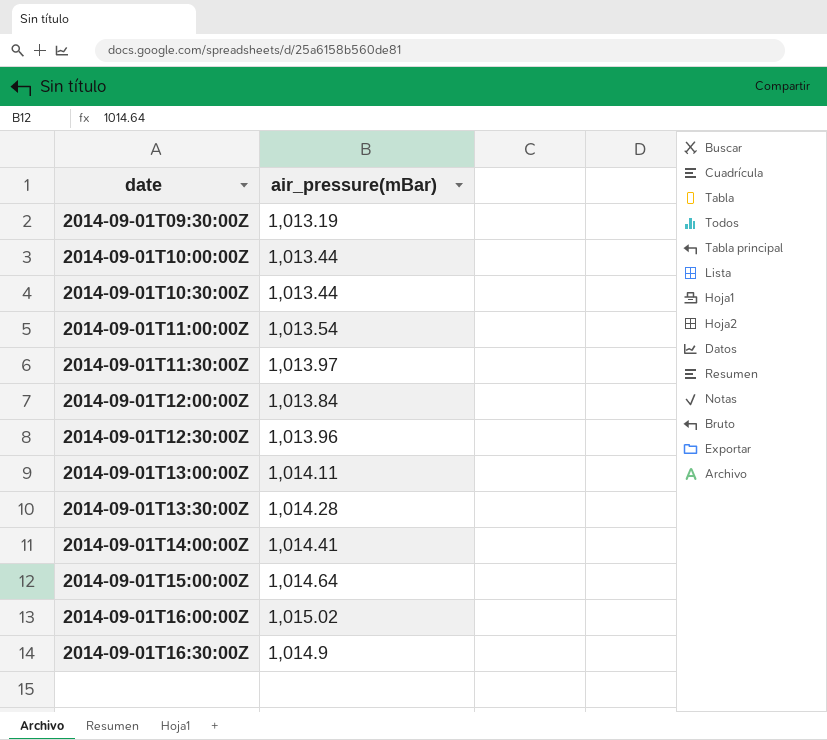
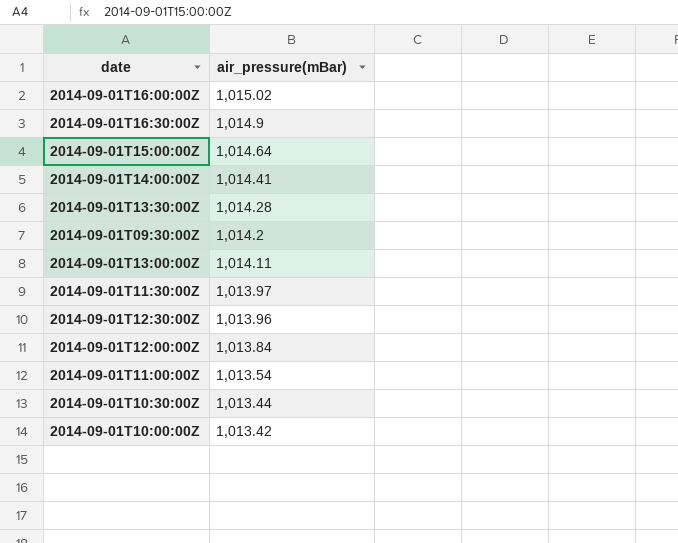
row order: date ascending -> air_pressure(mBar) descending
2014-09-01T09:30:00Z | air_pressure(mBar): 1,013.19 -> 1,014.2
2014-09-01T10:00:00Z | air_pressure(mBar): 1,013.44 -> 1,013.42

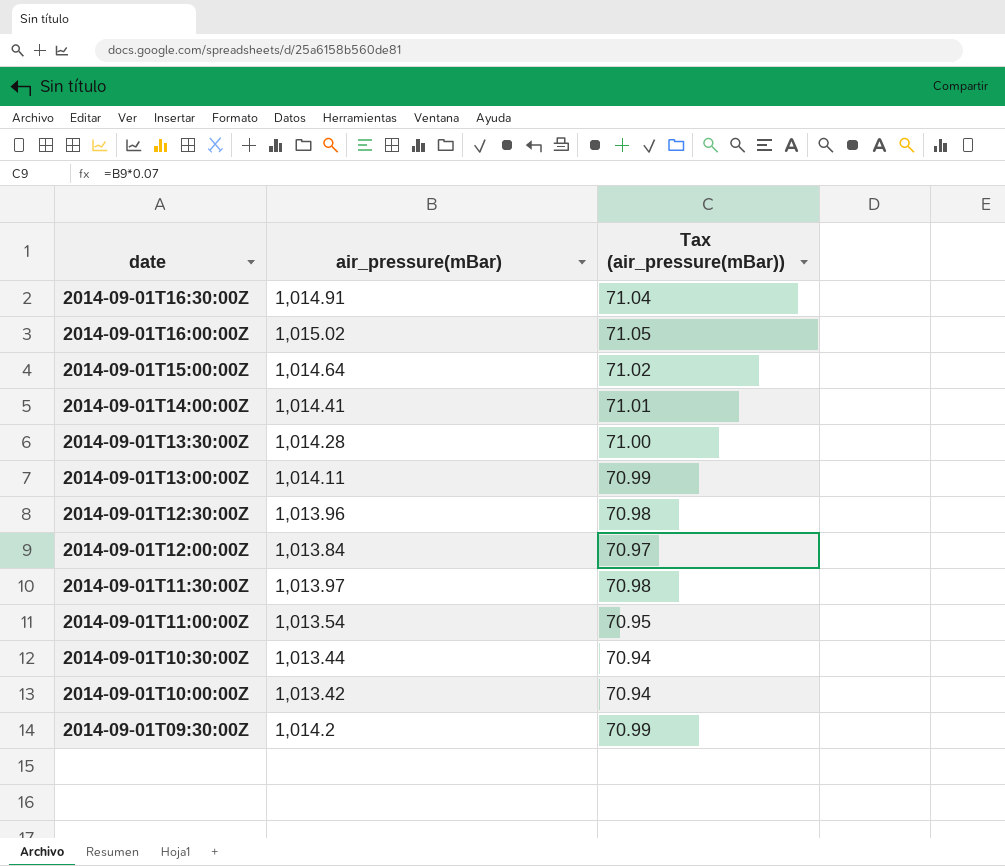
row order: air_pressure(mBar) descending -> date descending
column Tax (air_pressure(mBar)) | formula: none -> [air_pressure(mBar)] * 0.07
2014-09-01T16:30:00Z | air_pressure(mBar): 1,014.9 -> 1,014.91

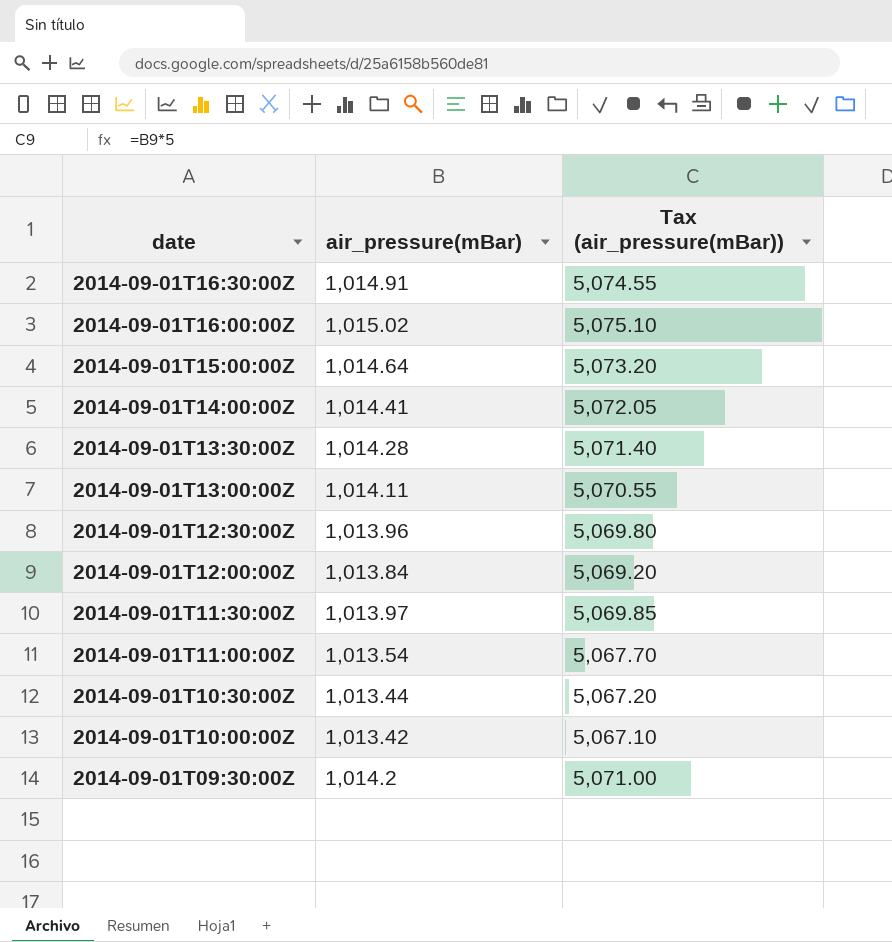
column Tax (air_pressure(mBar)) | formula: [air_pressure(mBar)] * 0.07 -> [air_pressure(mBar)] * 5

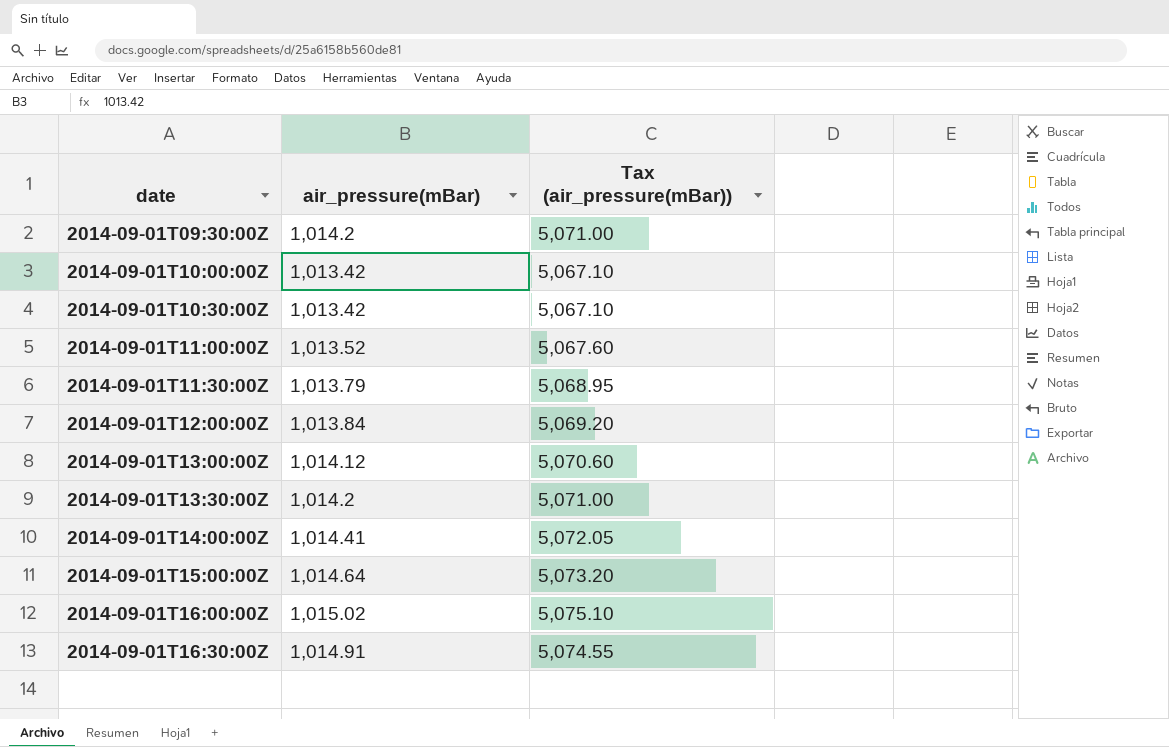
row order: date descending -> date ascending
row 2014-09-01T12:30:00Z: 1,013.96 | 5,069.80 -> none
2014-09-01T10:30:00Z | air_pressure(mBar): 1,013.44 -> 1,013.42
2014-09-01T10:30:00Z | Tax (air_pressure(mBar)): 5,067.20 -> 5,067.10
2014-09-01T11:00:00Z | air_pressure(mBar): 1,013.54 -> 1,013.52
2014-09-01T11:00:00Z | Tax (air_pressure(mBar)): 5,067.70 -> 5,067.60
2014-09-01T11:30:00Z | air_pressure(mBar): 1,013.97 -> 1,013.79
2014-09-01T11:30:00Z | Tax (air_pressure(mBar)): 5,069.85 -> 5,068.95
2014-09-01T13:00:00Z | air_pressure(mBar): 1,014.11 -> 1,014.12
2014-09-01T13:00:00Z | Tax (air_pressure(mBar)): 5,070.55 -> 5,070.60
2014-09-01T13:30:00Z | air_pressure(mBar): 1,014.28 -> 1,014.2
2014-09-01T13:30:00Z | Tax (air_pressure(mBar)): 5,071.40 -> 5,071.00

